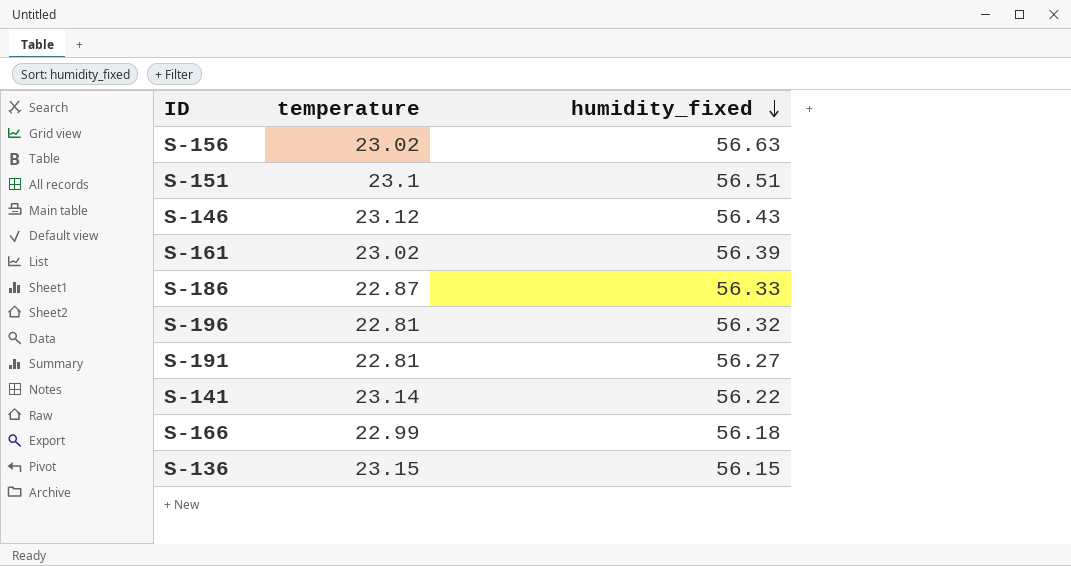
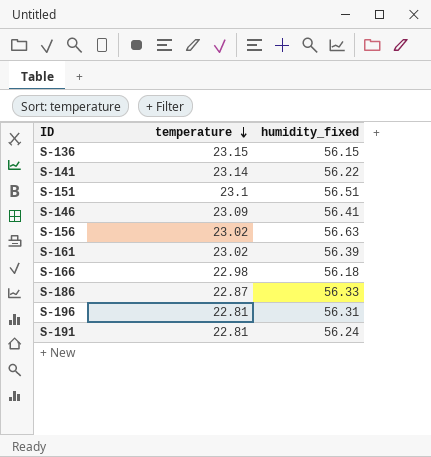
row order: humidity_fixed descending -> temperature descending
S-146 | temperature: 23.12 -> 23.09
S-146 | humidity_fixed: 56.43 -> 56.41
S-166 | temperature: 22.99 -> 22.98
S-196 | humidity_fixed: 56.32 -> 56.31
S-191 | humidity_fixed: 56.27 -> 56.24

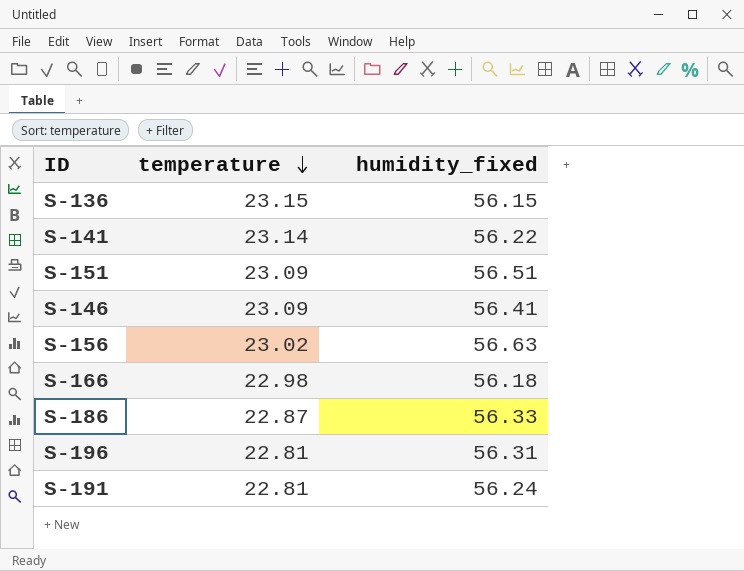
row S-161: 23.02 | 56.39 -> none
S-151 | temperature: 23.1 -> 23.09

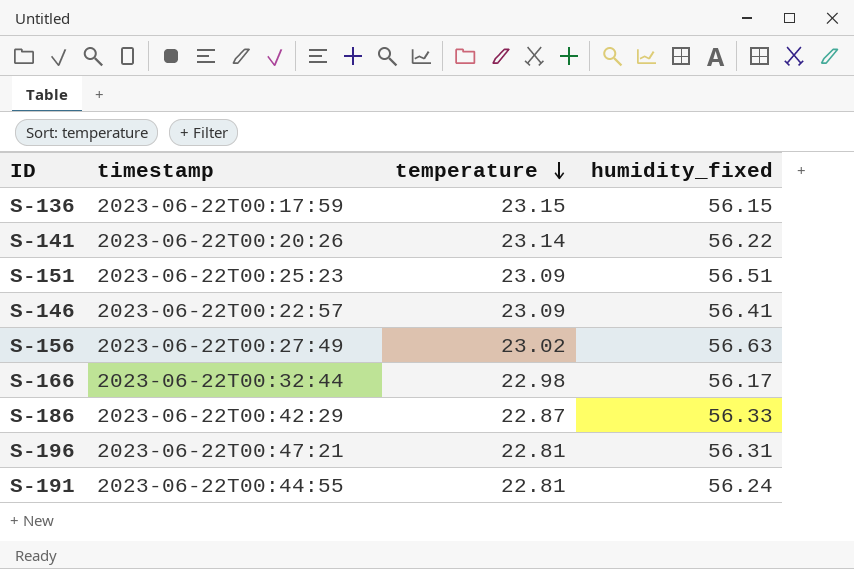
column timestamp | position: none -> 2
S-166 | humidity_fixed: 56.18 -> 56.17

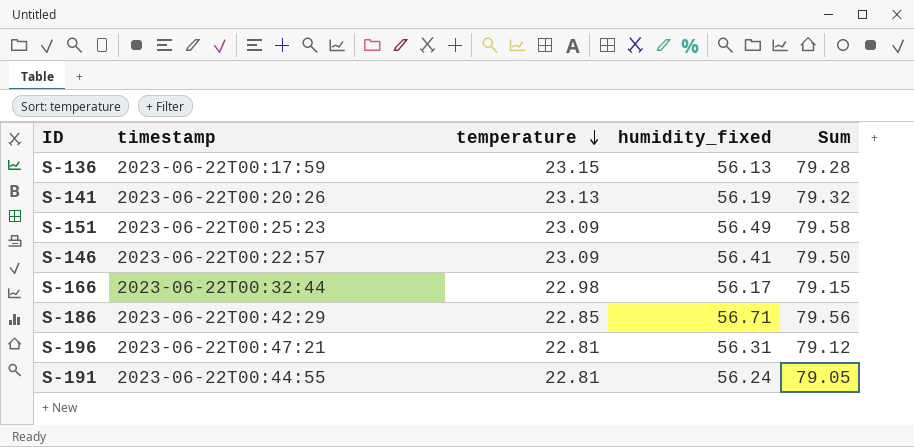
column Sum | formula: none -> [temperature] + [humidity_fixed]
row S-156: 2023-06-22T00:27:49 | 23.02 | 56.63 -> none
S-136 | humidity_fixed: 56.15 -> 56.13
S-141 | temperature: 23.14 -> 23.13
S-141 | humidity_fixed: 56.22 -> 56.19
S-151 | humidity_fixed: 56.51 -> 56.49
S-186 | temperature: 22.87 -> 22.85
S-186 | humidity_fixed: 56.33 -> 56.71

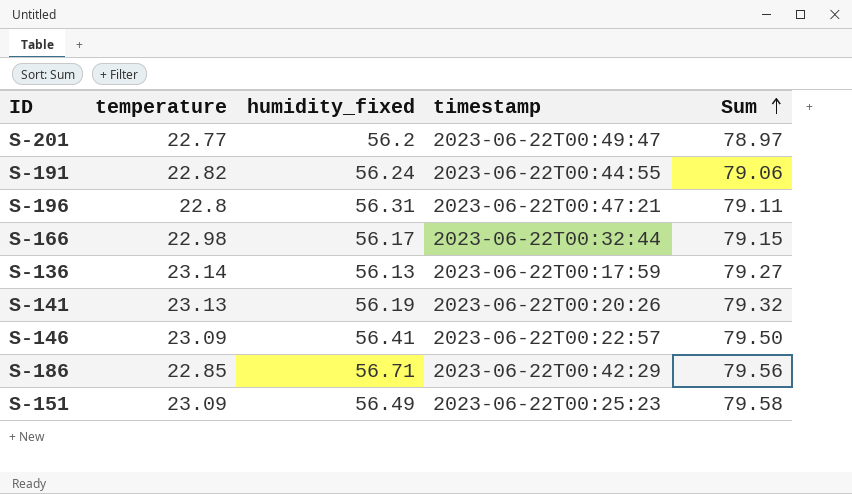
row order: temperature descending -> Sum ascending
column timestamp | position: 2 -> 4
row S-201: none -> 22.77 | 56.2 | 2023-06-22T00:49:47 | 78.97
S-191 | temperature: 22.81 -> 22.82
S-191 | Sum: 79.05 -> 79.06
S-196 | temperature: 22.81 -> 22.8
S-196 | Sum: 79.12 -> 79.11
S-136 | temperature: 23.15 -> 23.14
S-136 | Sum: 79.28 -> 79.27

